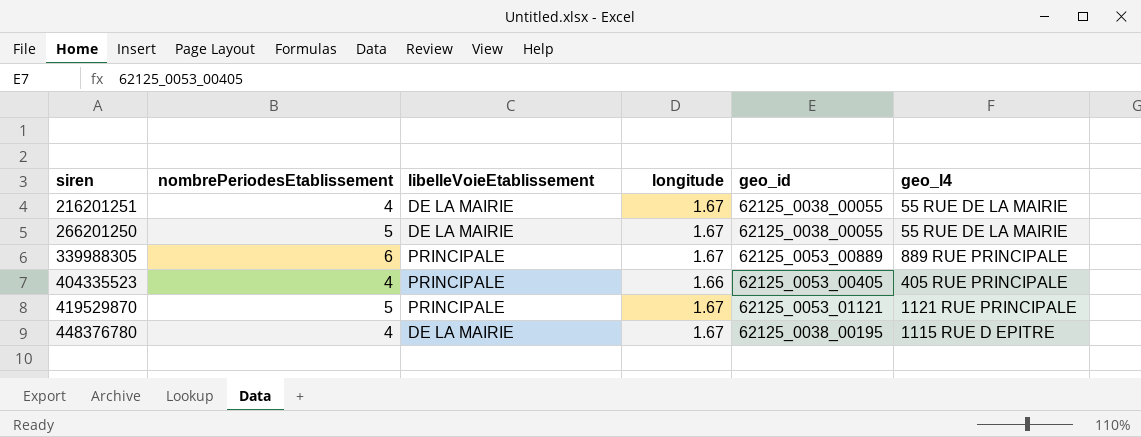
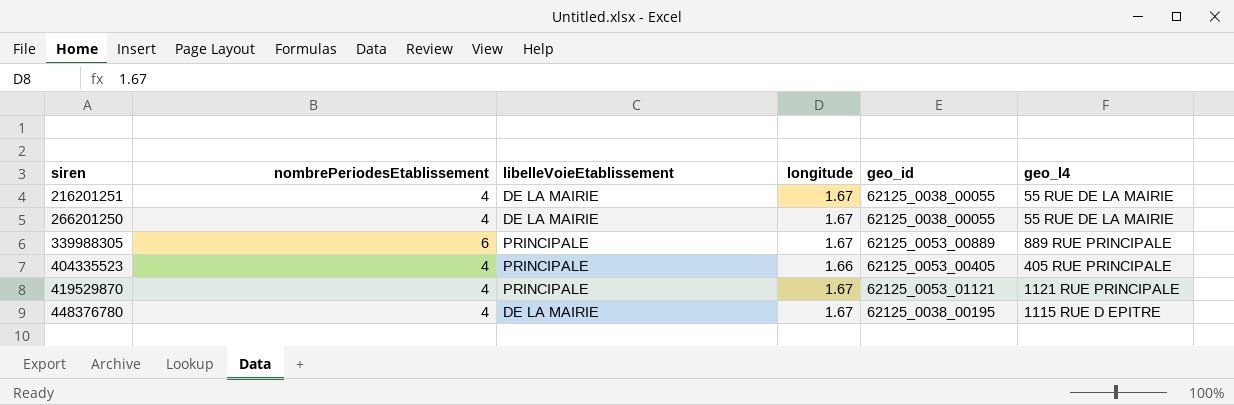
266201250 | nombrePeriodesEtablissement: 5 -> 4
419529870 | nombrePeriodesEtablissement: 5 -> 4

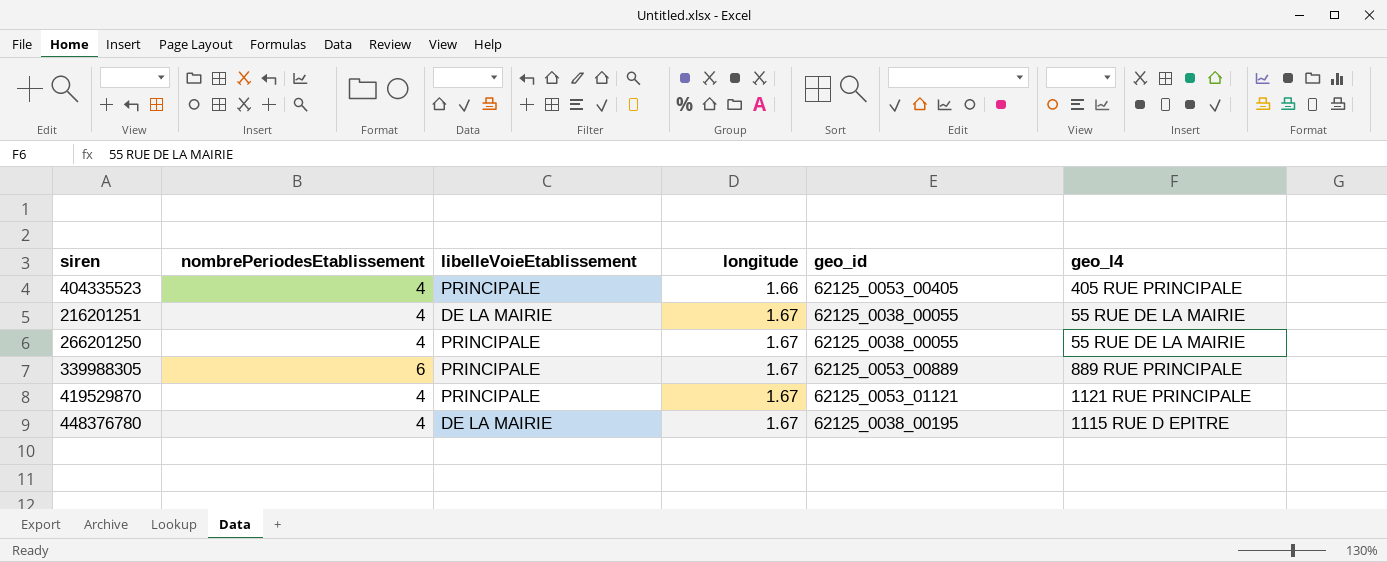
row order: siren ascending -> longitude ascending
266201250 | libelleVoieEtablissement: DE LA MAIRIE -> PRINCIPALE

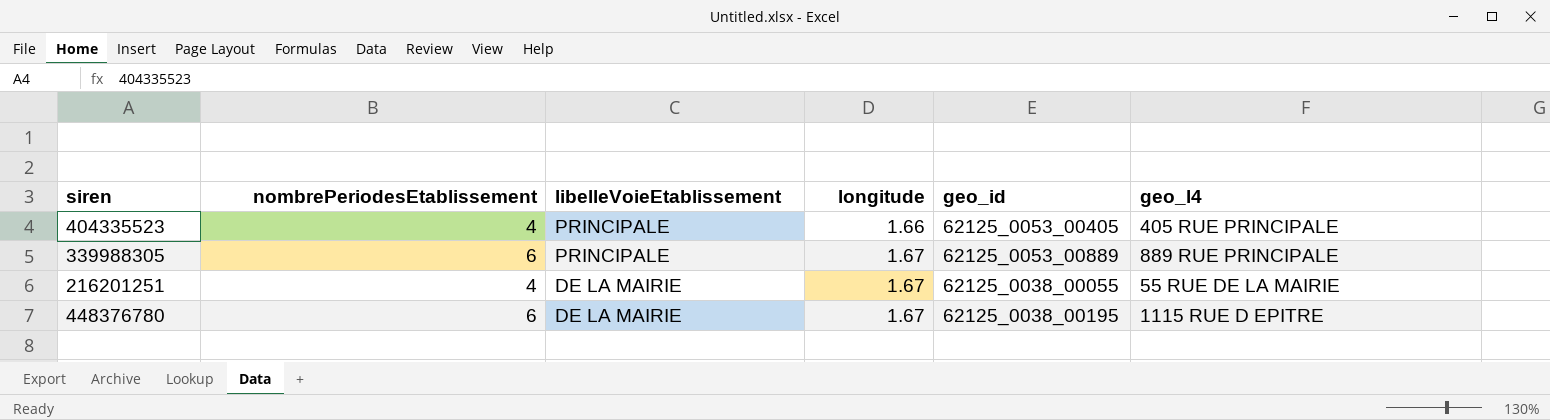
row order: longitude ascending -> libelleVoieEtablissement descending
row 266201250: 4 | PRINCIPALE | 1.67 | 62125_0038_00055 | 55 RUE DE LA MAIRIE -> none
row 419529870: 4 | PRINCIPALE | 1.67 | 62125_0053_01121 | 1121 RUE PRINCIPALE -> none
448376780 | nombrePeriodesEtablissement: 4 -> 6

